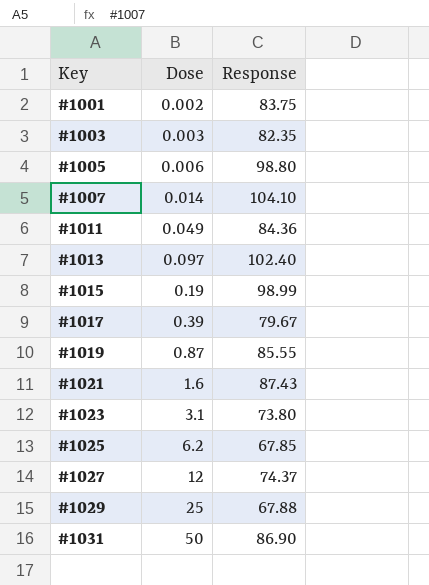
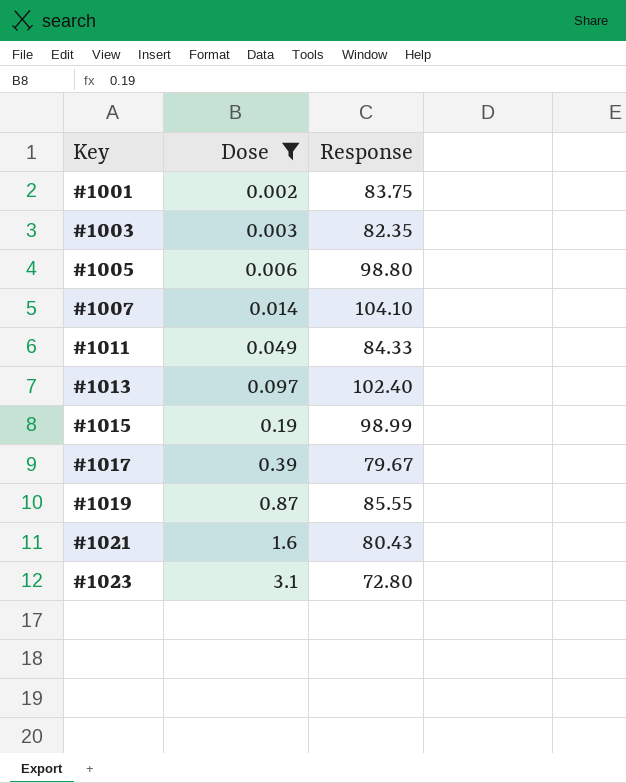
filter: none -> Dose <= 3.1
#1011 | Response: 84.36 -> 84.33
#1021 | Response: 87.43 -> 80.43
#1023 | Response: 73.80 -> 72.80

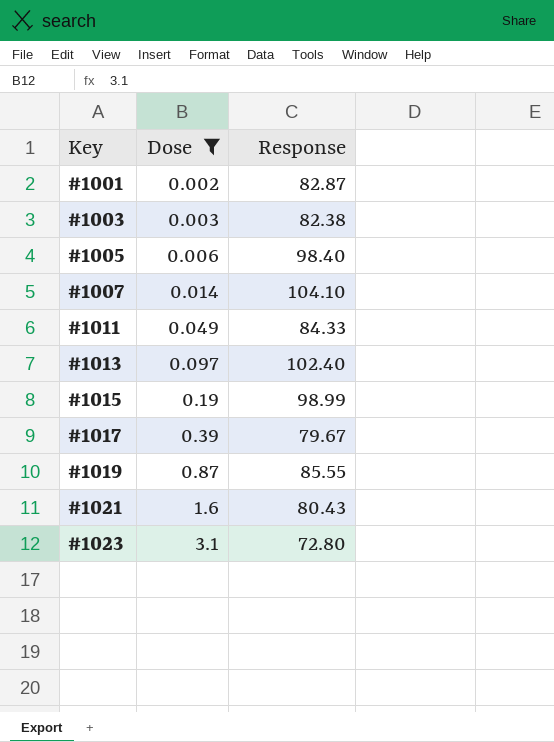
#1001 | Response: 83.75 -> 82.87
#1003 | Response: 82.35 -> 82.38
#1005 | Response: 98.80 -> 98.40

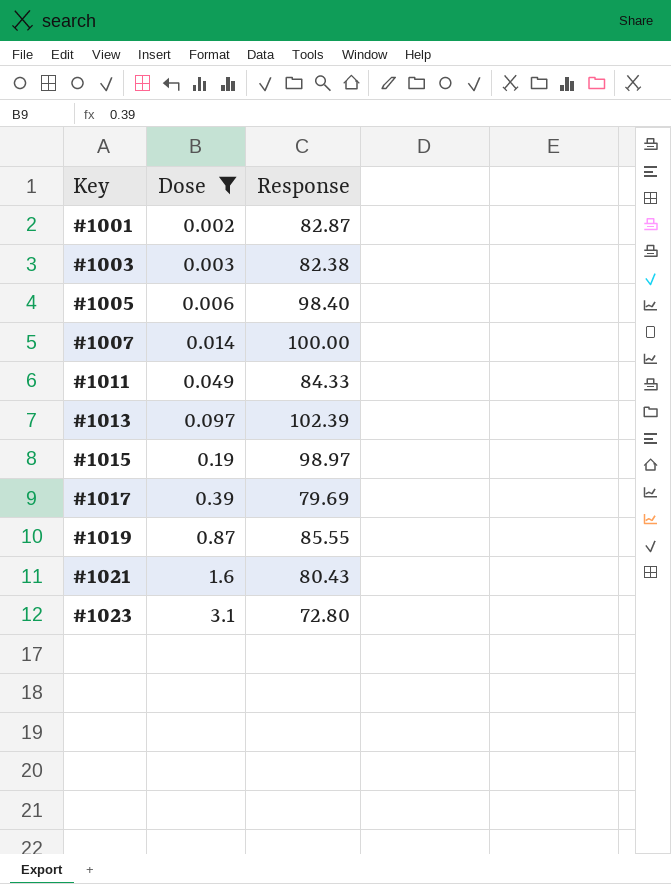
#1007 | Response: 104.10 -> 100.00
#1013 | Response: 102.40 -> 102.39
#1015 | Response: 98.99 -> 98.97
#1017 | Response: 79.67 -> 79.69

